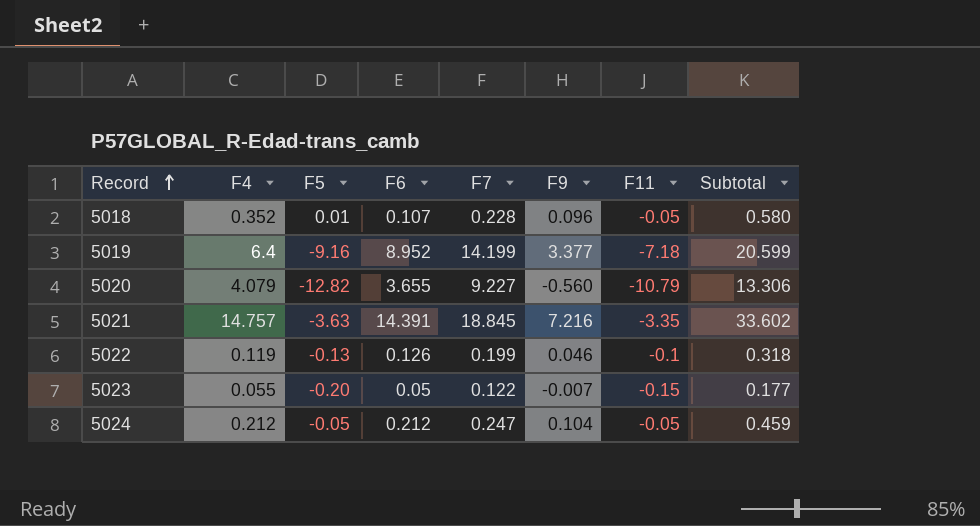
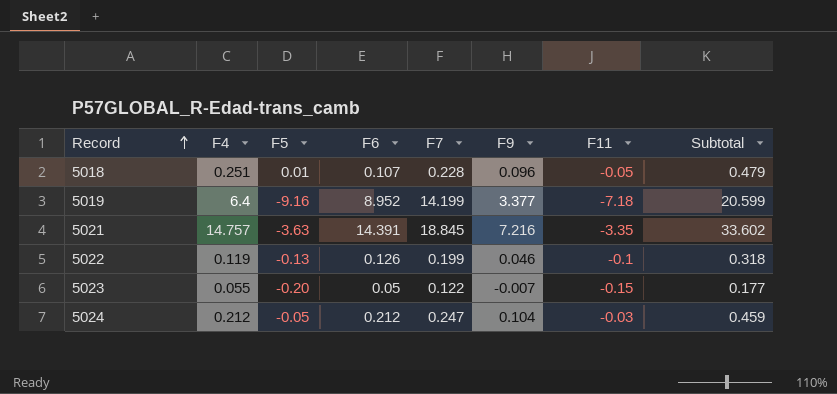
row 5020: 4.079 | -12.82 | 3.655 | 9.227 | -0.560 | -10.79 | 13.306 -> none
5018 | F4: 0.352 -> 0.251
5018 | Subtotal: 0.580 -> 0.479
5024 | F11: -0.05 -> -0.03

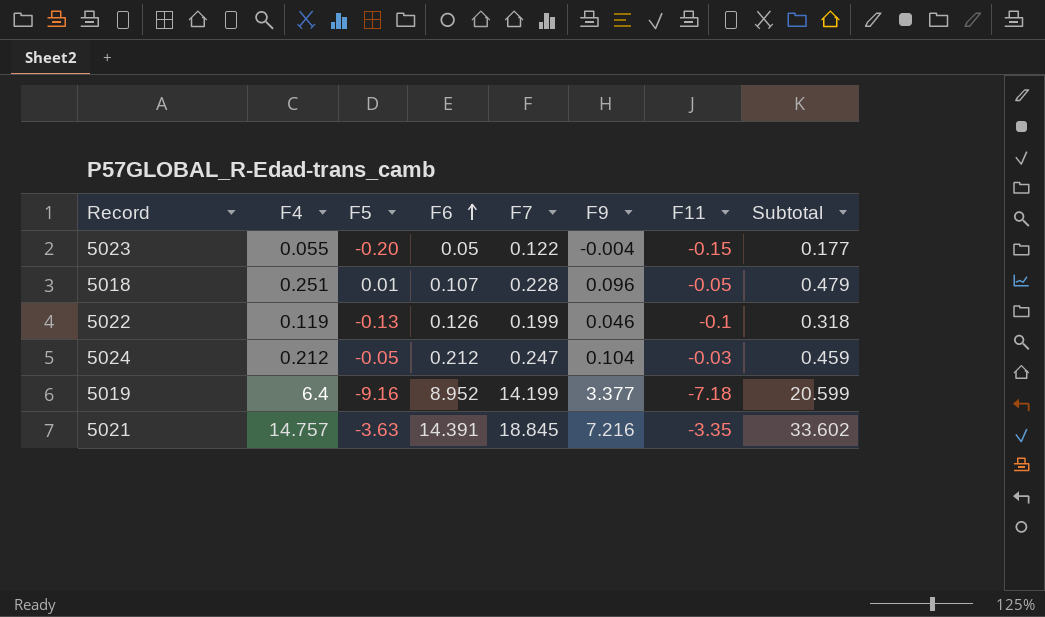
row order: Record ascending -> F6 ascending
5023 | F9: -0.007 -> -0.004

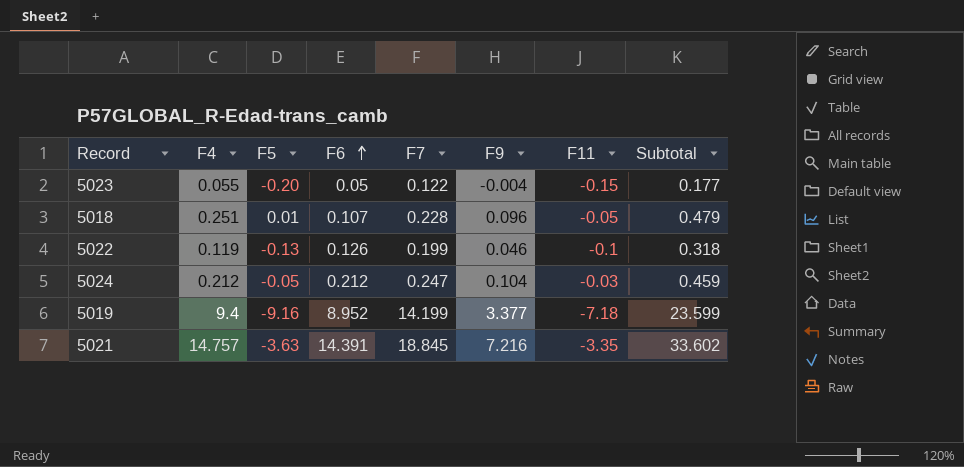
5019 | F4: 6.4 -> 9.4
5019 | Subtotal: 20.599 -> 23.599

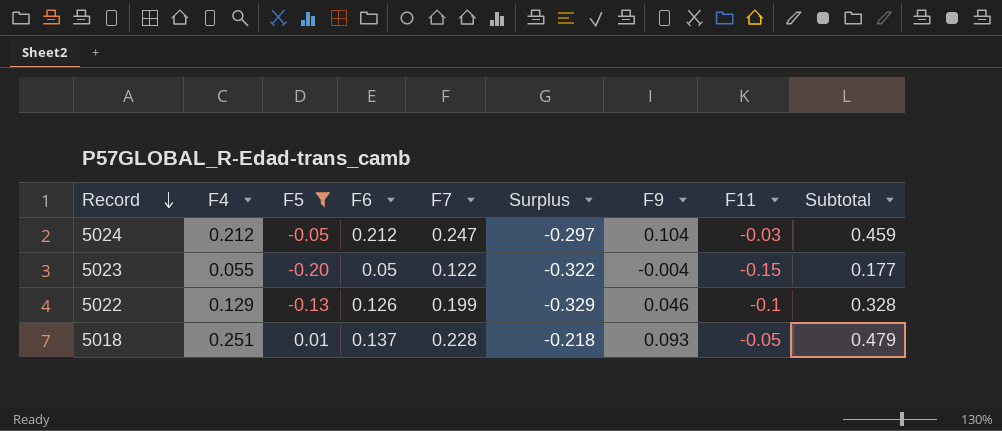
filter: none -> F5 >= -0.20
row order: F6 ascending -> Record descending
column Surplus | formula: none -> [F5] - [F7]
5022 | F4: 0.119 -> 0.129
5022 | Subtotal: 0.318 -> 0.328
5018 | F6: 0.107 -> 0.137
5018 | F9: 0.096 -> 0.093

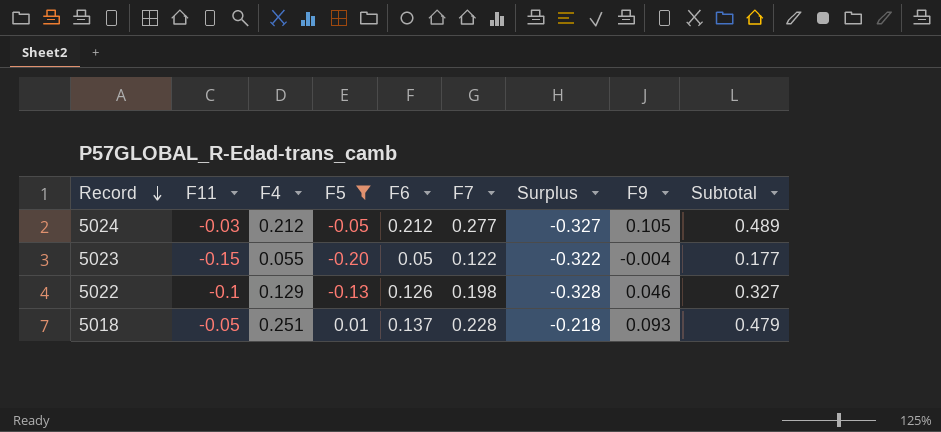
column F11 | position: 8 -> 2
5024 | F7: 0.247 -> 0.277
5024 | Surplus: -0.297 -> -0.327
5024 | F9: 0.104 -> 0.105
5024 | Subtotal: 0.459 -> 0.489
5022 | F7: 0.199 -> 0.198
5022 | Surplus: -0.329 -> -0.328
5022 | Subtotal: 0.328 -> 0.327

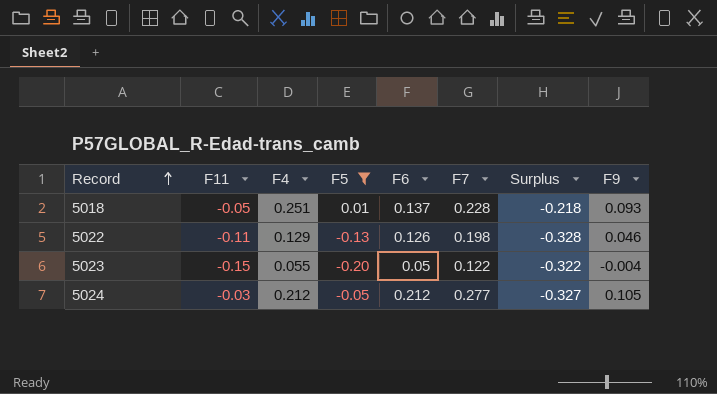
row order: Record descending -> Record ascending
column Subtotal | formula: [F4] + [F7] -> none
5022 | F11: -0.1 -> -0.11

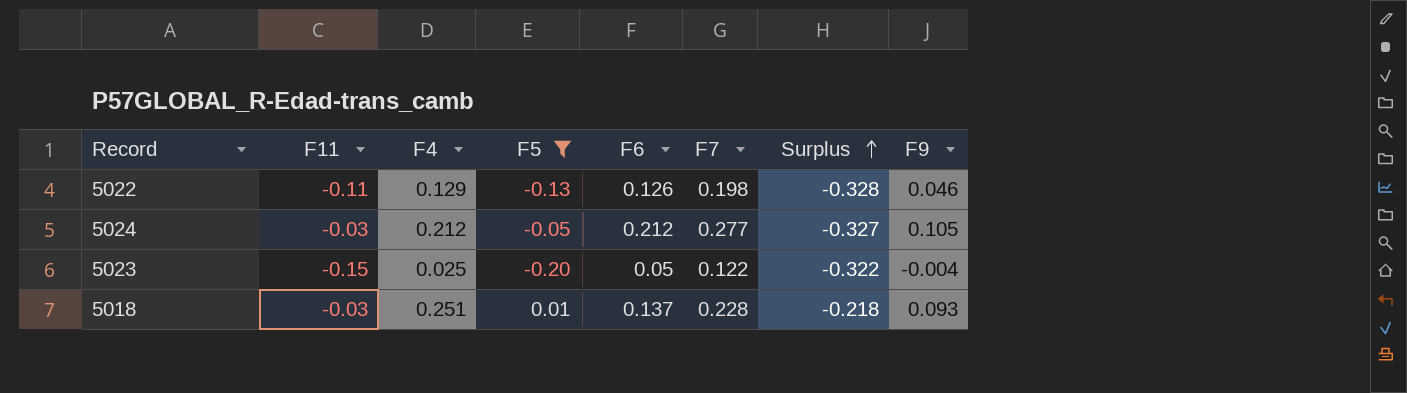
row order: Record ascending -> Surplus ascending
5023 | F4: 0.055 -> 0.025
5018 | F11: -0.05 -> -0.03

